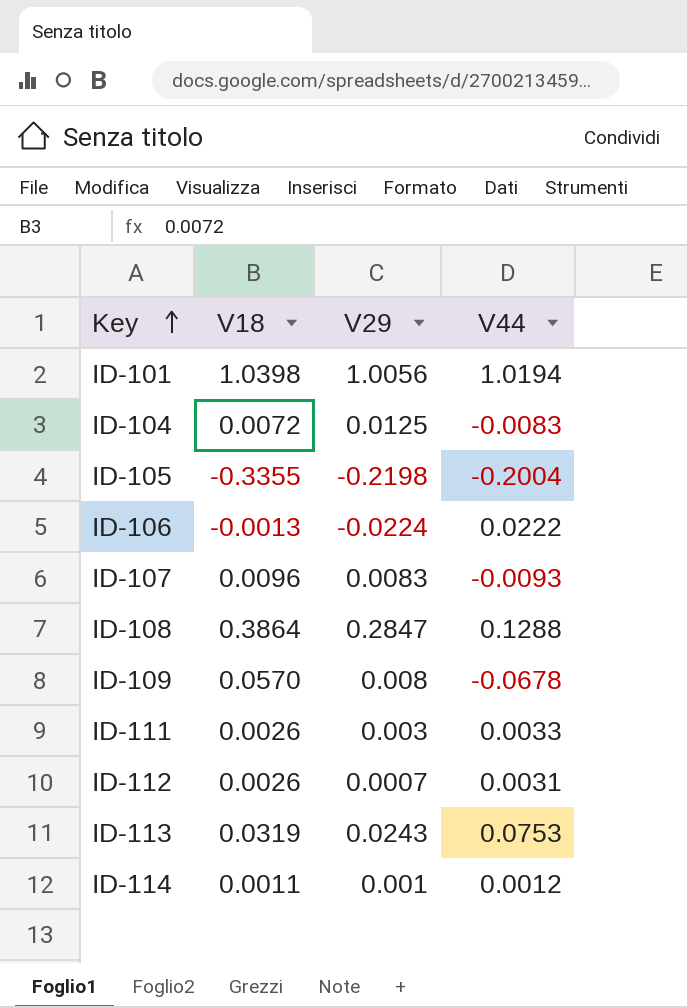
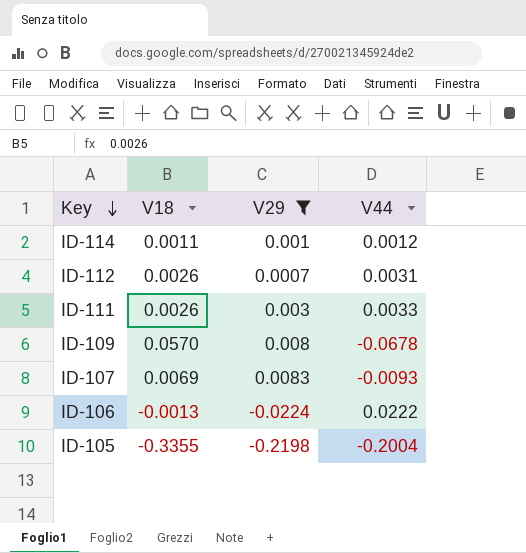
filter: none -> V29 <= 0.0083
row order: Key ascending -> Key descending
ID-107 | V18: 0.0096 -> 0.0069

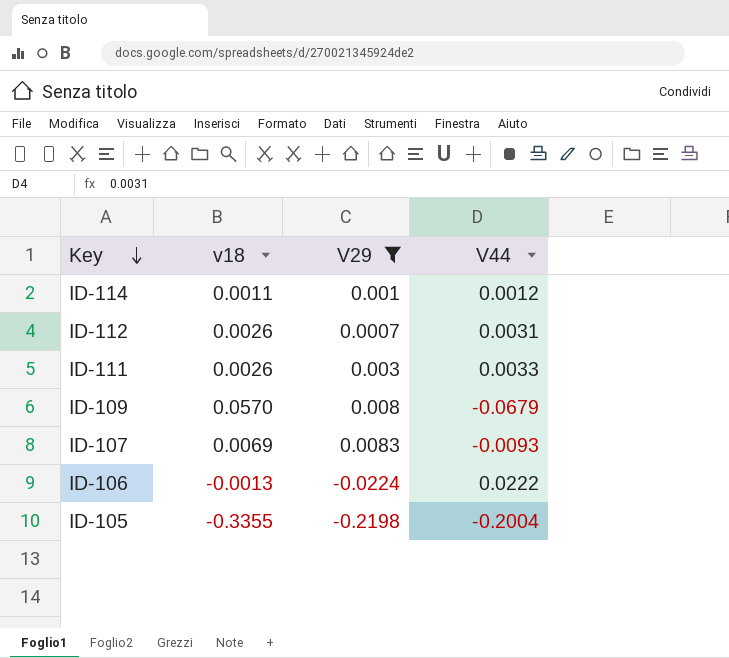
column name: V18 -> v18
ID-109 | V44: -0.0678 -> -0.0679

